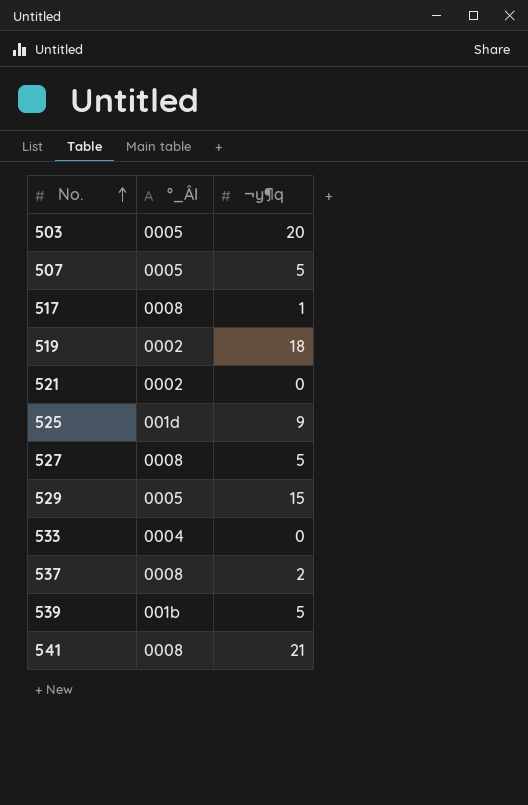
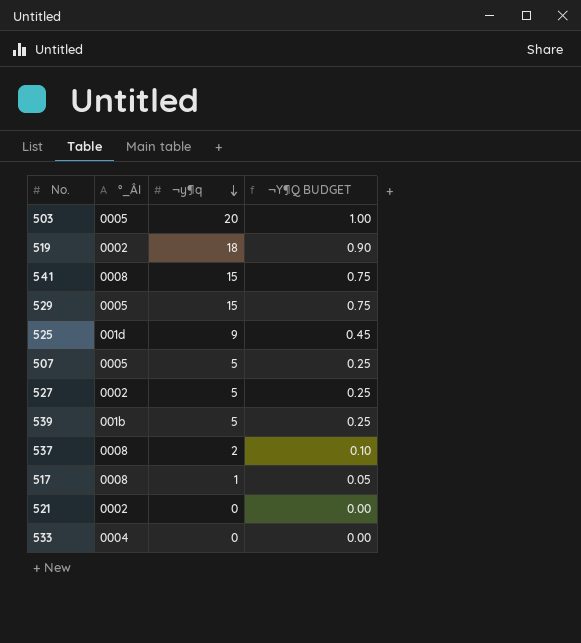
row order: No. ascending -> ¬y¶q descending
column ¬Y¶Q BUDGET | formula: none -> [¬y¶q] * 0.05
541 | ¬y¶q: 21 -> 15
527 | °_ÂI: 0008 -> 0002

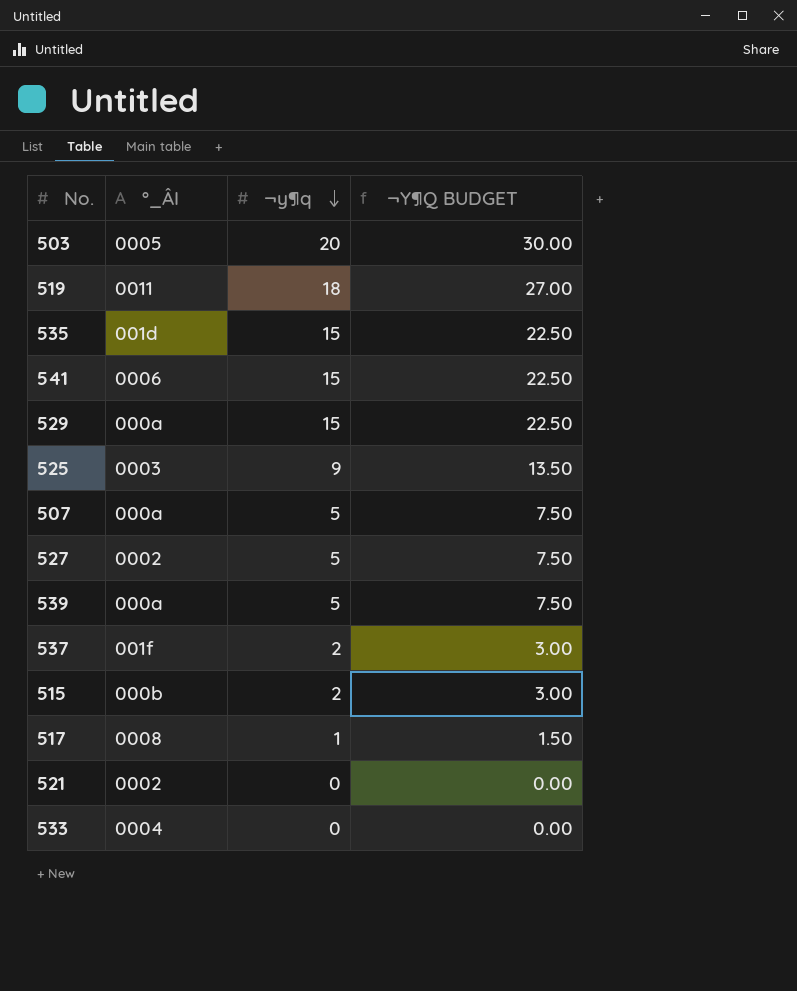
column ¬Y¶Q BUDGET | formula: [¬y¶q] * 0.05 -> [¬y¶q] * 1.5
519 | °_ÂI: 0002 -> 0011
row 535: none -> 001d | 15 | 22.50
541 | °_ÂI: 0008 -> 0006
529 | °_ÂI: 0005 -> 000a
525 | °_ÂI: 001d -> 0003
507 | °_ÂI: 0005 -> 000a
539 | °_ÂI: 001b -> 000a
537 | °_ÂI: 0008 -> 001f
row 515: none -> 000b | 2 | 3.00

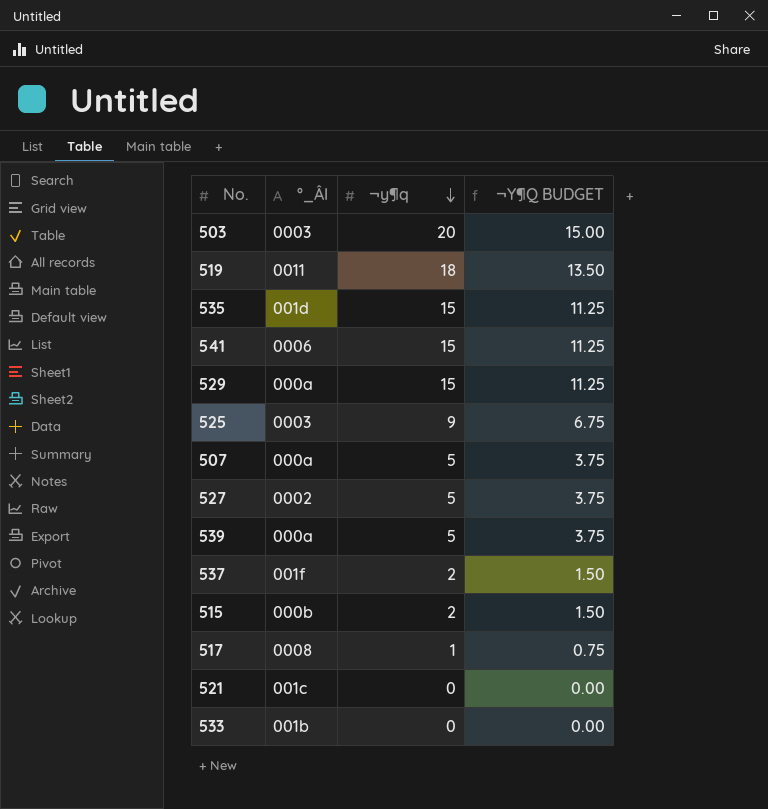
column ¬Y¶Q BUDGET | formula: [¬y¶q] * 1.5 -> [¬y¶q] * 0.75
503 | °_ÂI: 0005 -> 0003
521 | °_ÂI: 0002 -> 001c
533 | °_ÂI: 0004 -> 001b

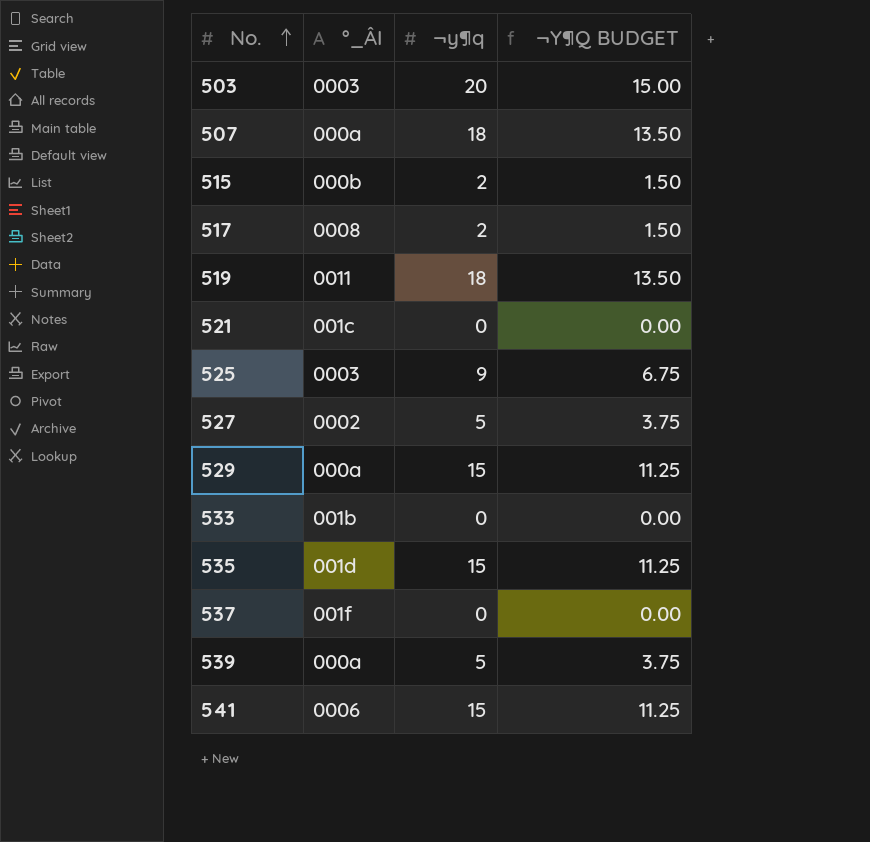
row order: ¬y¶q descending -> No. ascending
507 | ¬y¶q: 5 -> 18
507 | ¬Y¶Q BUDGET: 3.75 -> 13.50
517 | ¬y¶q: 1 -> 2
517 | ¬Y¶Q BUDGET: 0.75 -> 1.50
537 | ¬y¶q: 2 -> 0
537 | ¬Y¶Q BUDGET: 1.50 -> 0.00

